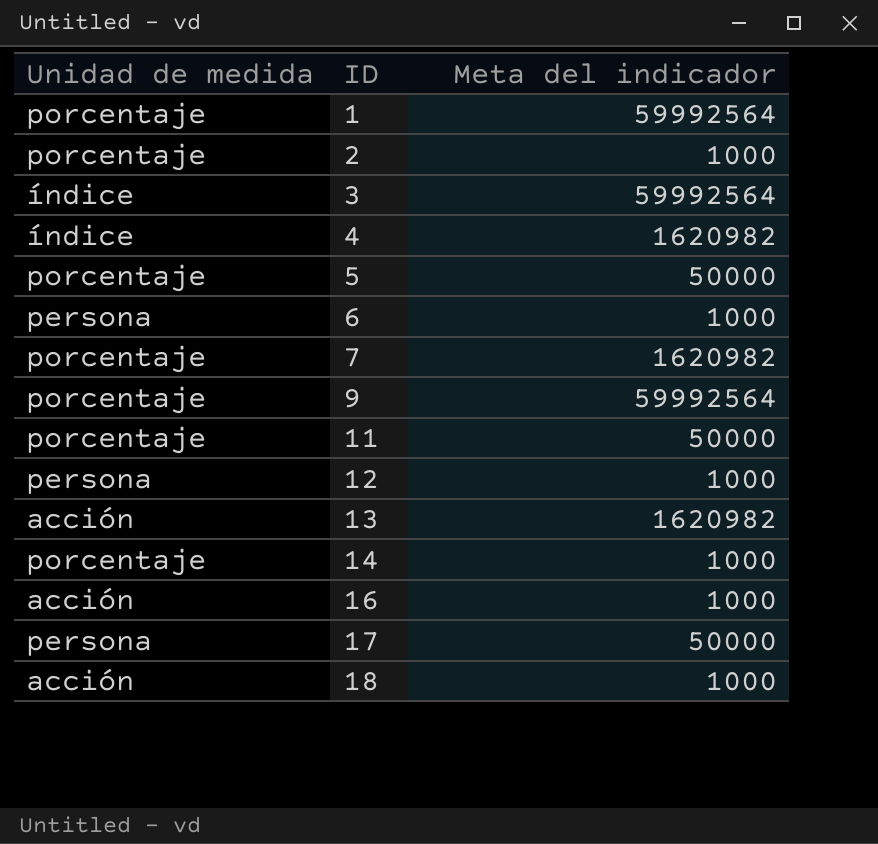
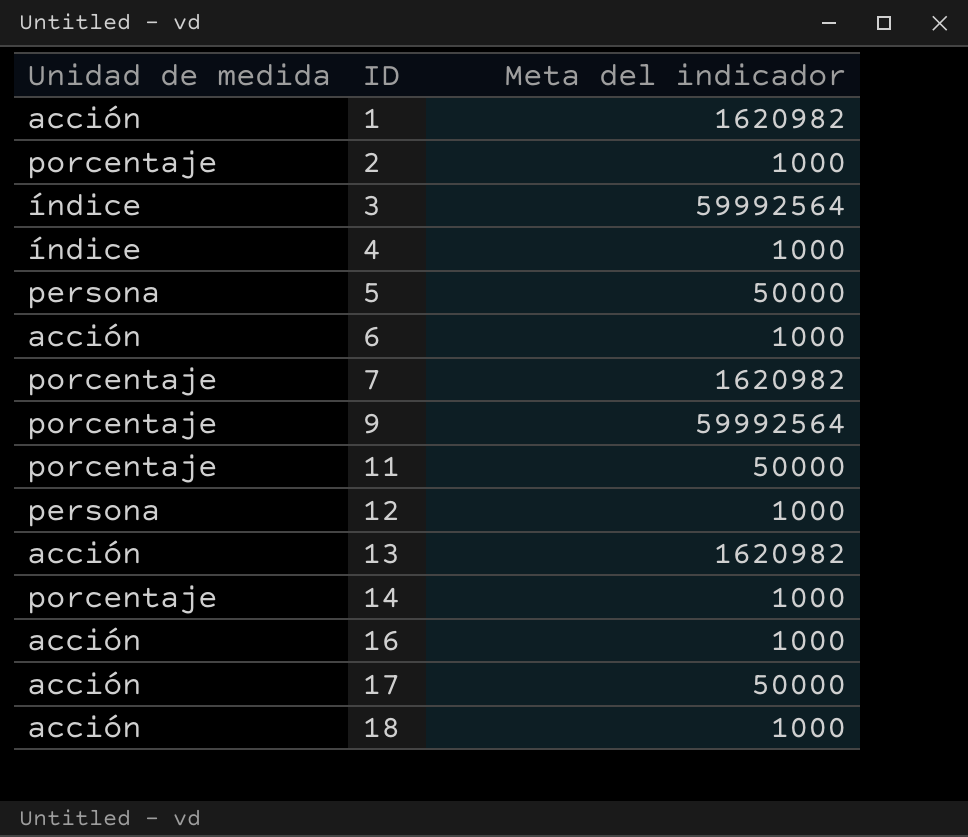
1 | Unidad de medida: porcentaje -> acción
1 | Meta del indicador: 59992564 -> 1620982
4 | Meta del indicador: 1620982 -> 1000
5 | Unidad de medida: porcentaje -> persona
6 | Unidad de medida: persona -> acción
17 | Unidad de medida: persona -> acción

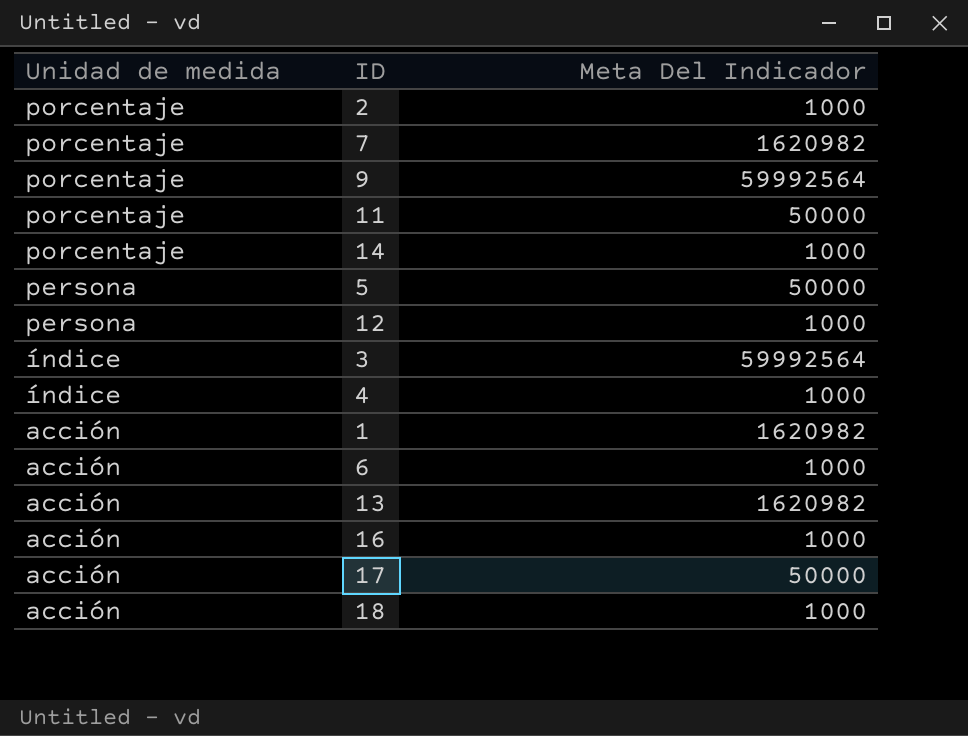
row order: ID ascending -> Unidad de medida descending
column name: Meta del indicador -> Meta Del Indicador

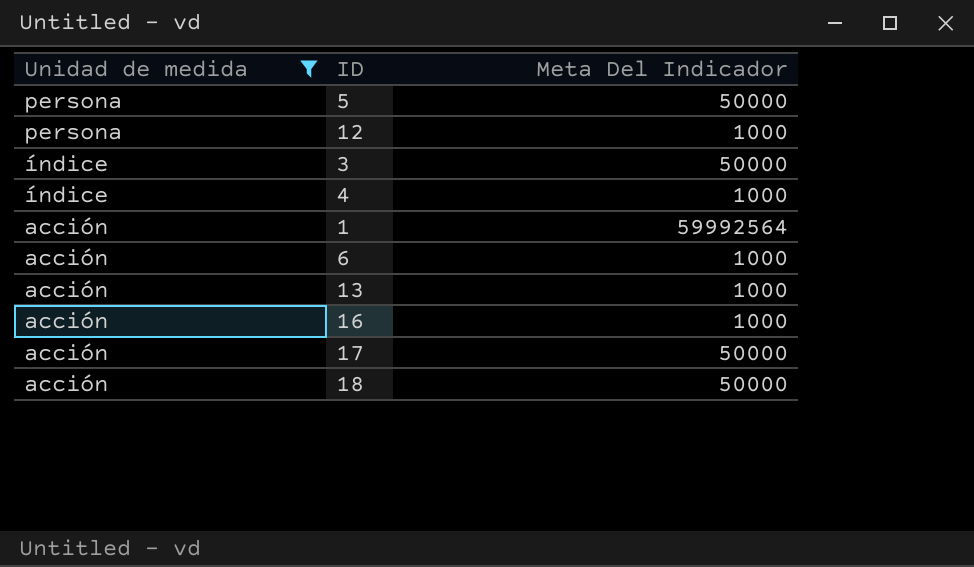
filter: none -> Unidad de medida != porcentaje
3 | Meta Del Indicador: 59992564 -> 50000
1 | Meta Del Indicador: 1620982 -> 59992564
13 | Meta Del Indicador: 1620982 -> 1000
18 | Meta Del Indicador: 1000 -> 50000

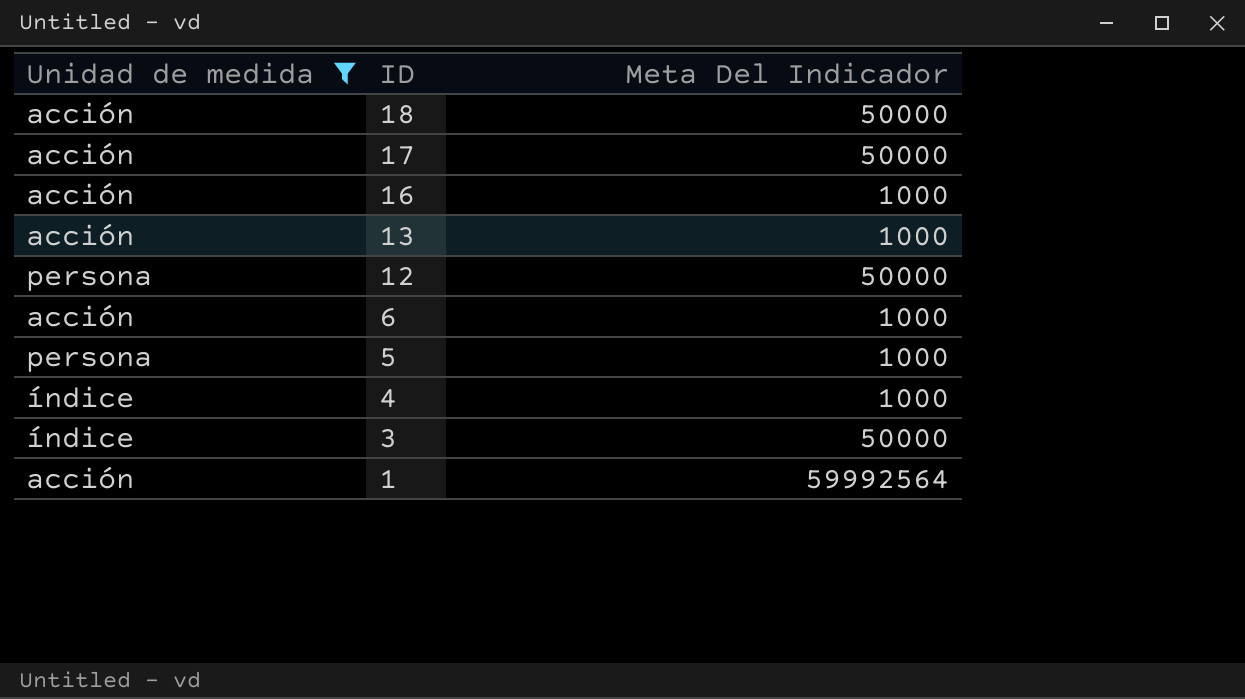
row order: Unidad de medida descending -> ID descending
12 | Meta Del Indicador: 1000 -> 50000
5 | Meta Del Indicador: 50000 -> 1000

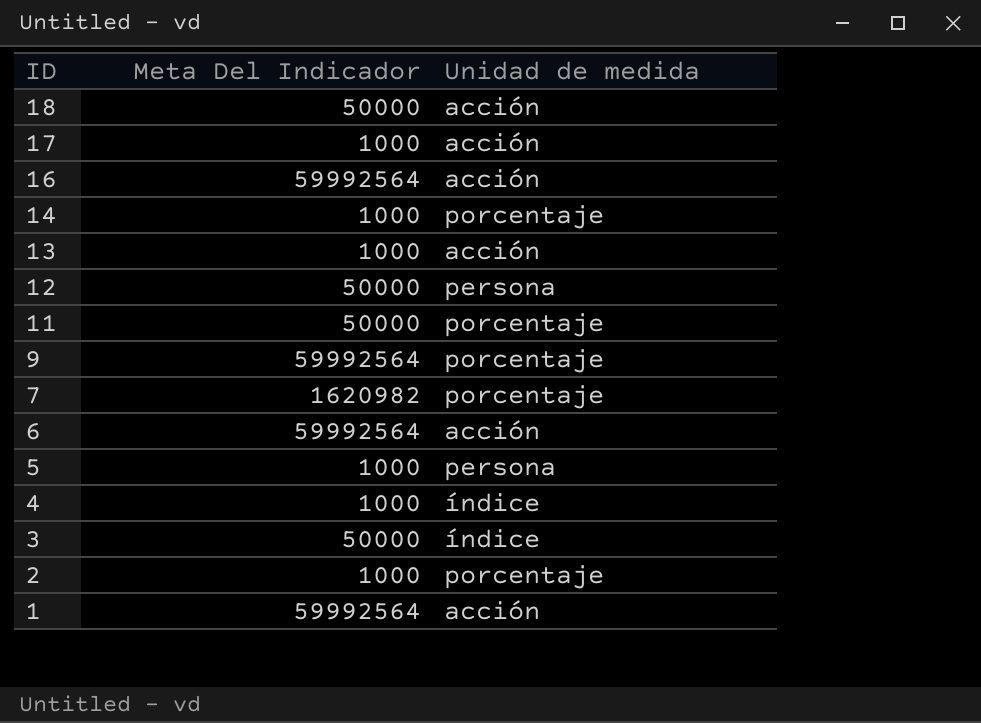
filter: Unidad de medida != porcentaje -> none
column Unidad de medida | position: 1 -> 3
17 | Meta Del Indicador: 50000 -> 1000
16 | Meta Del Indicador: 1000 -> 59992564
6 | Meta Del Indicador: 1000 -> 59992564

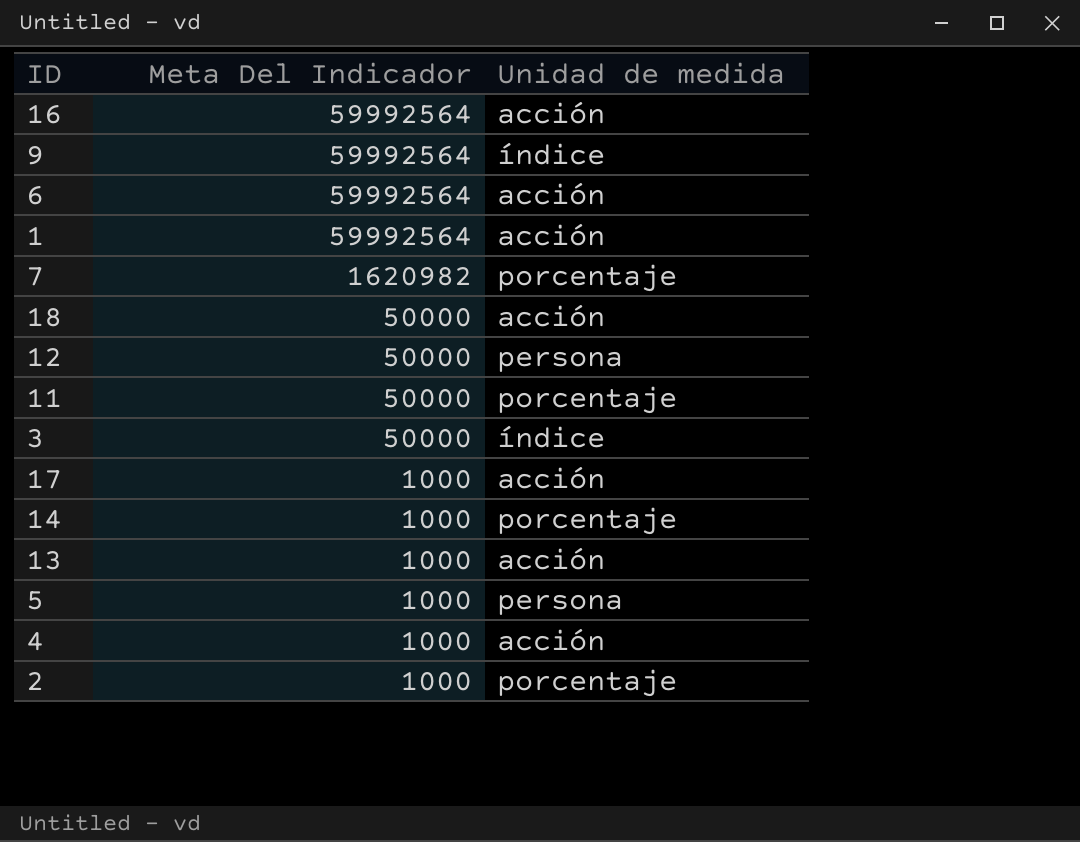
row order: ID descending -> Meta Del Indicador descending
9 | Unidad de medida: porcentaje -> índice
4 | Unidad de medida: índice -> acción

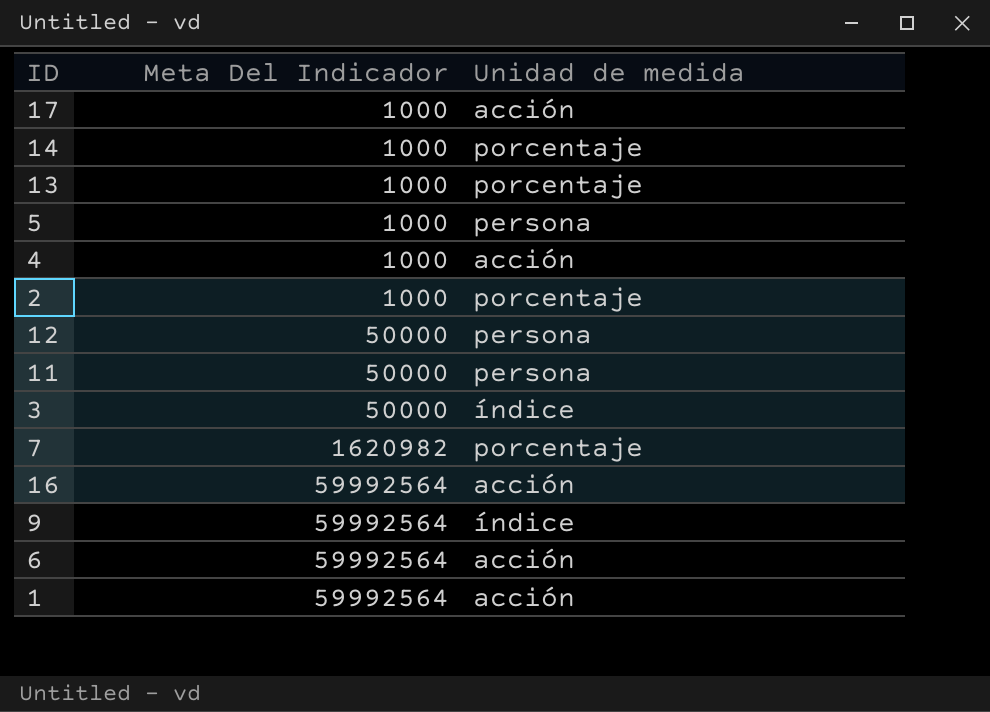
row order: Meta Del Indicador descending -> Meta Del Indicador ascending
row 18: 50000 | acción -> none
13 | Unidad de medida: acción -> porcentaje
11 | Unidad de medida: porcentaje -> persona

